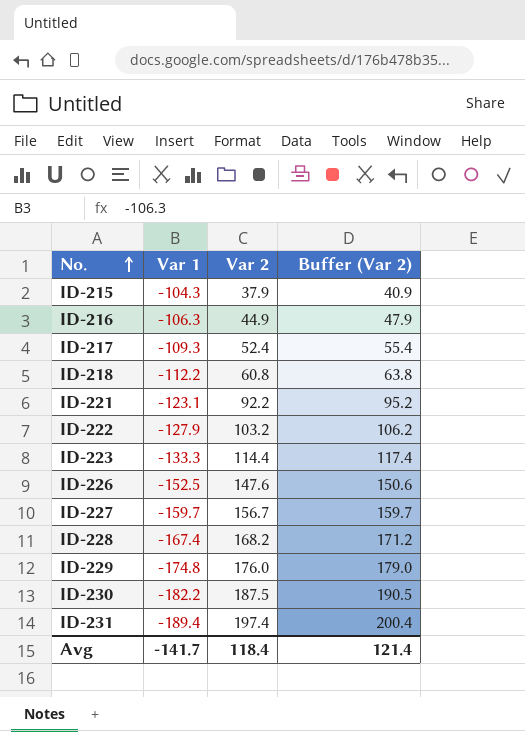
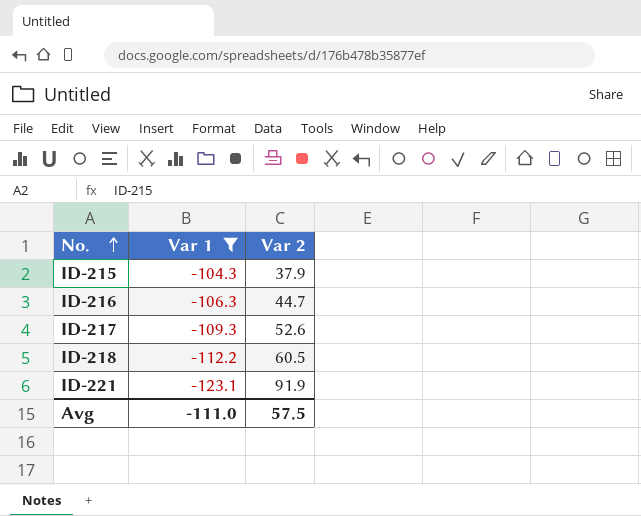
filter: none -> Var 1 >= -123.1
column Buffer (Var 2) | formula: [Var 2] + 3 -> none
ID-216 | Var 2: 44.9 -> 44.7
ID-217 | Var 2: 52.4 -> 52.6
ID-218 | Var 2: 60.8 -> 60.5
ID-221 | Var 2: 92.2 -> 91.9
Avg | Var 1: -141.7 -> -111.0
Avg | Var 2: 118.4 -> 57.5

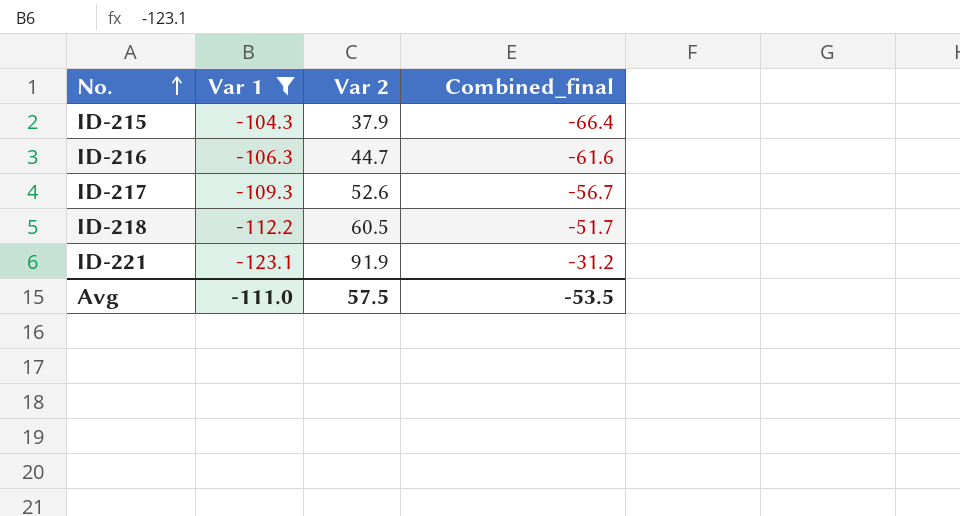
column Combined_final | formula: none -> [Var 1] + [Var 2]

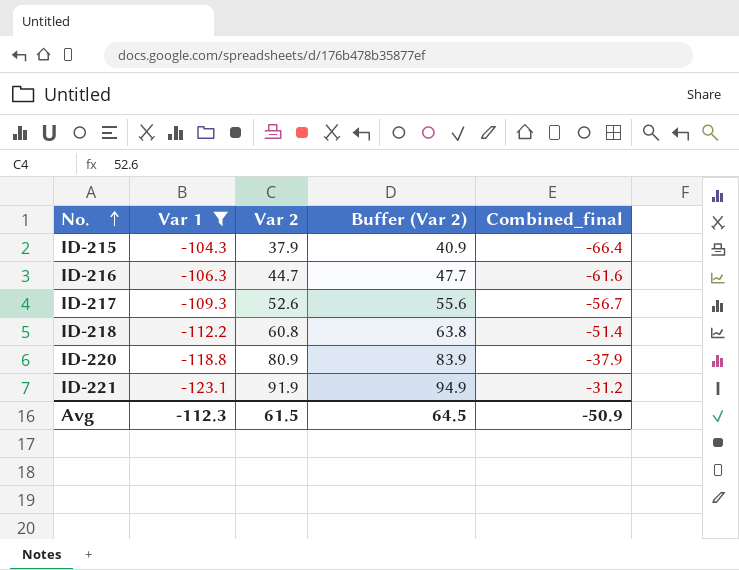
column Buffer (Var 2) | formula: none -> [Var 2] + 3
ID-218 | Var 2: 60.5 -> 60.8
ID-218 | Combined_final: -51.7 -> -51.4
row ID-220: none -> -118.8 | 80.9 | 83.9 | -37.9
Avg | Var 1: -111.0 -> -112.3
Avg | Var 2: 57.5 -> 61.5
Avg | Combined_final: -53.5 -> -50.9

